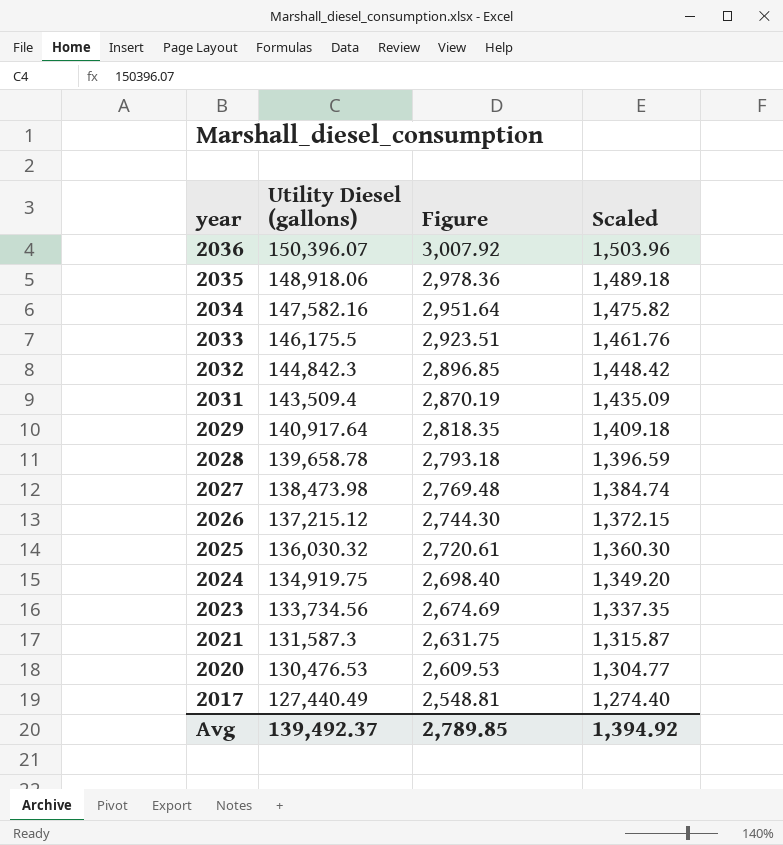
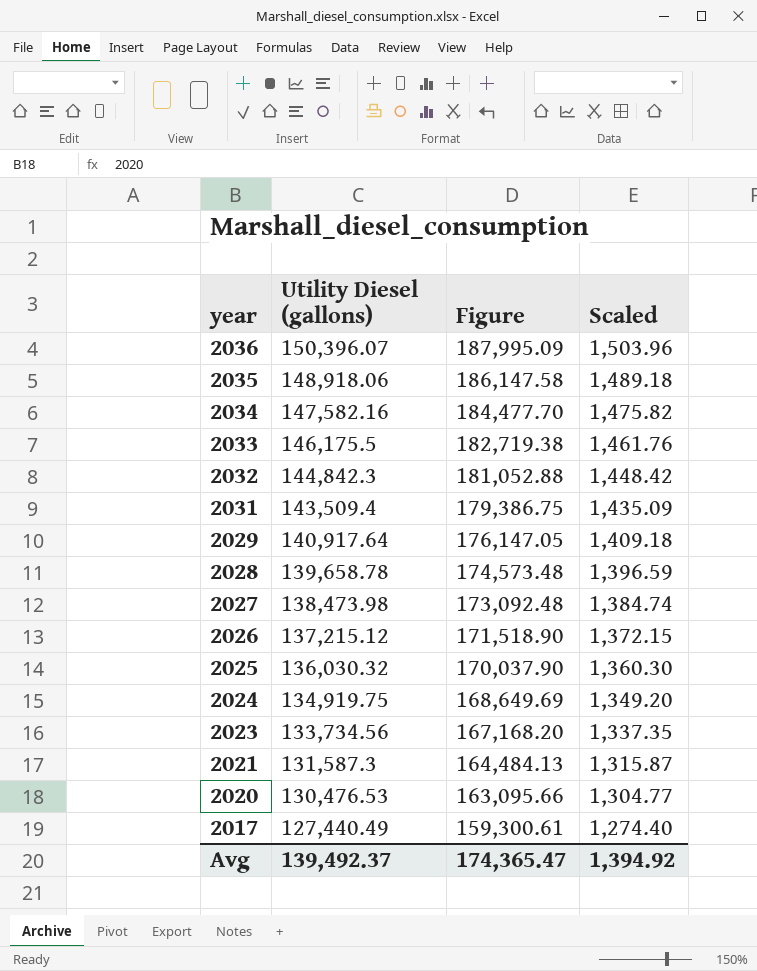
column Figure | formula: [Utility Diesel (gallons)] * 0.02 -> [Utility Diesel (gallons)] * 1.25
Avg | Figure: 2,789.85 -> 174,365.47

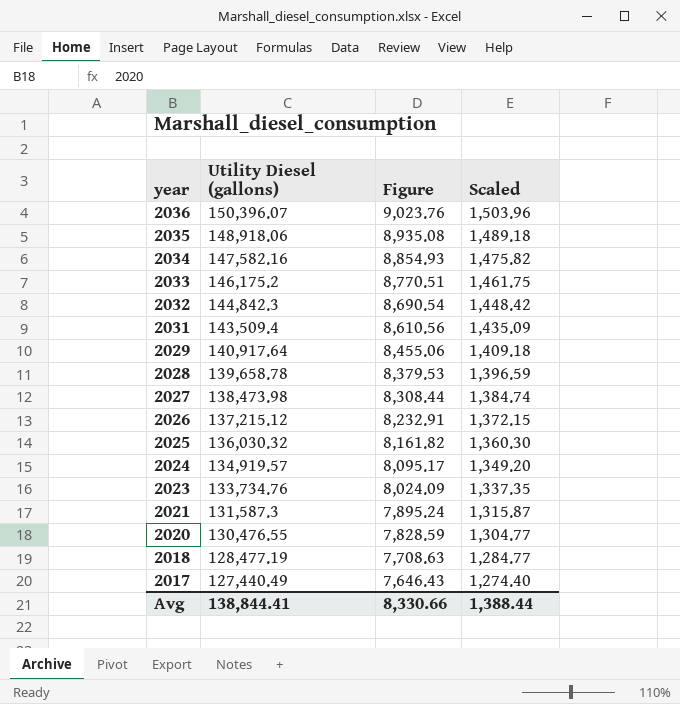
column Figure | formula: [Utility Diesel (gallons)] * 1.25 -> [Utility Diesel (gallons)] * 0.06
2033 | Utility Diesel (gallons): 146,175.5 -> 146,175.2
2033 | Scaled: 1,461.76 -> 1,461.75
2024 | Utility Diesel (gallons): 134,919.75 -> 134,919.57
2023 | Utility Diesel (gallons): 133,734.56 -> 133,734.76
2020 | Utility Diesel (gallons): 130,476.53 -> 130,476.55
row 2018: none -> 128,477.19 | 7,708.63 | 1,284.77
Avg | Utility Diesel (gallons): 139,492.37 -> 138,844.41
Avg | Figure: 174,365.47 -> 8,330.66
Avg | Scaled: 1,394.92 -> 1,388.44

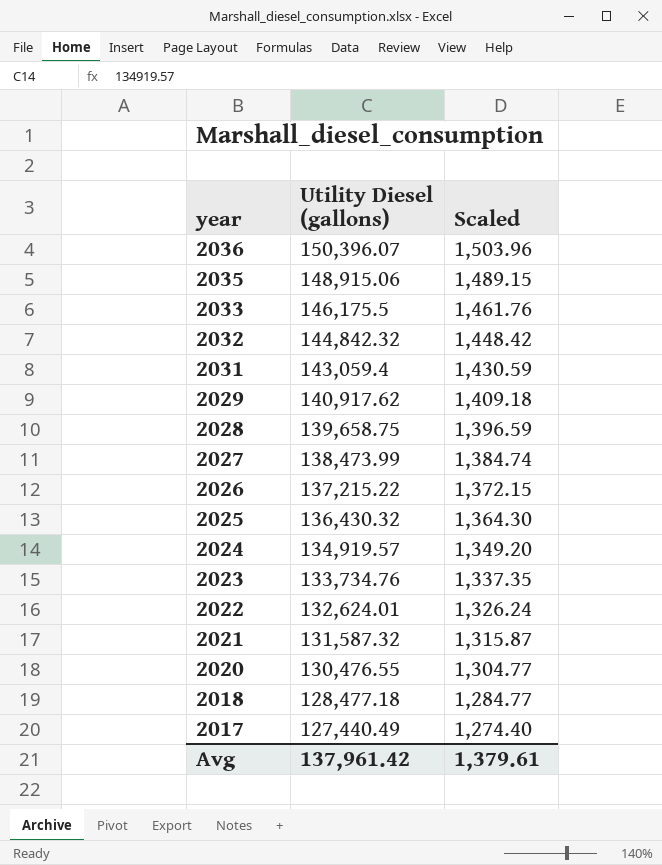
column Figure | formula: [Utility Diesel (gallons)] * 0.06 -> none
row 2034: 147,582.16 | 8,854.93 | 1,475.82 -> none
2035 | Utility Diesel (gallons): 148,918.06 -> 148,915.06
2035 | Scaled: 1,489.18 -> 1,489.15
2033 | Utility Diesel (gallons): 146,175.2 -> 146,175.5
2033 | Scaled: 1,461.75 -> 1,461.76
2032 | Utility Diesel (gallons): 144,842.3 -> 144,842.32
2031 | Utility Diesel (gallons): 143,509.4 -> 143,059.4
2031 | Scaled: 1,435.09 -> 1,430.59
2029 | Utility Diesel (gallons): 140,917.64 -> 140,917.62
2028 | Utility Diesel (gallons): 139,658.78 -> 139,658.75
2027 | Utility Diesel (gallons): 138,473.98 -> 138,473.99
2026 | Utility Diesel (gallons): 137,215.12 -> 137,215.22
2025 | Utility Diesel (gallons): 136,030.32 -> 136,430.32
2025 | Scaled: 1,360.30 -> 1,364.30
row 2022: none -> 132,624.01 | 1,326.24
2021 | Utility Diesel (gallons): 131,587.3 -> 131,587.32
2018 | Utility Diesel (gallons): 128,477.19 -> 128,477.18
Avg | Utility Diesel (gallons): 138,844.41 -> 137,961.42
Avg | Scaled: 1,388.44 -> 1,379.61

